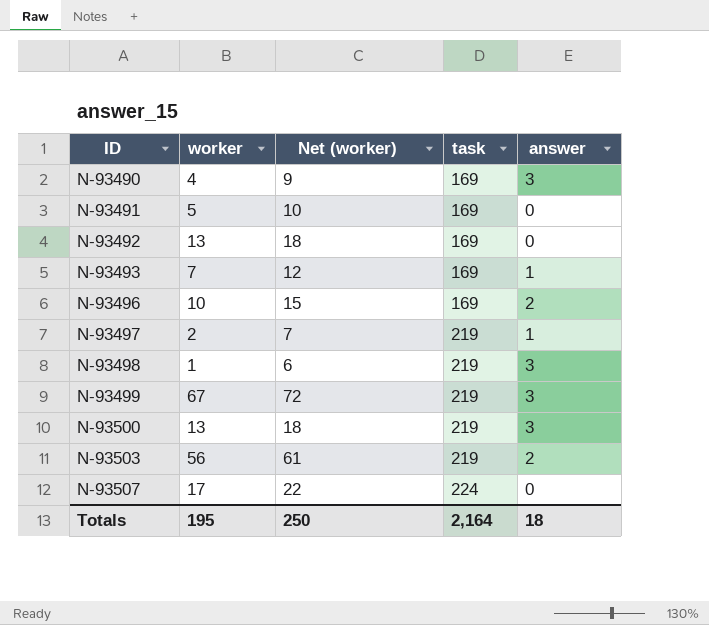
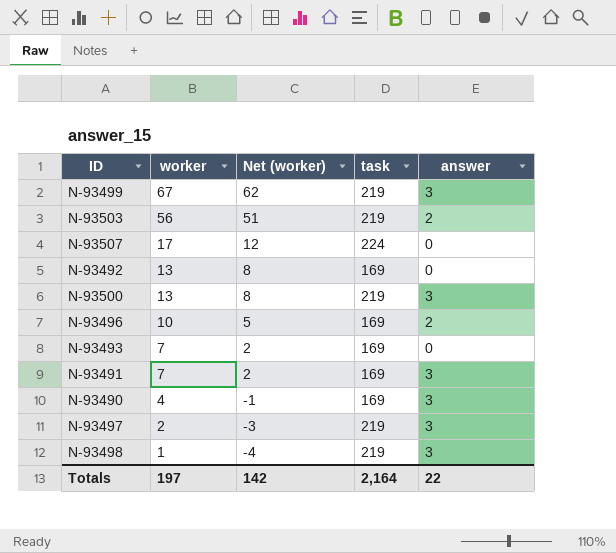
row order: ID ascending -> worker descending
column Net (worker) | formula: [worker] + 5 -> [worker] - 5
N-93493 | answer: 1 -> 0
N-93491 | worker: 5 -> 7
N-93491 | answer: 0 -> 3
N-93497 | answer: 1 -> 3
Totals | worker: 195 -> 197
Totals | Net (worker): 250 -> 142
Totals | answer: 18 -> 22

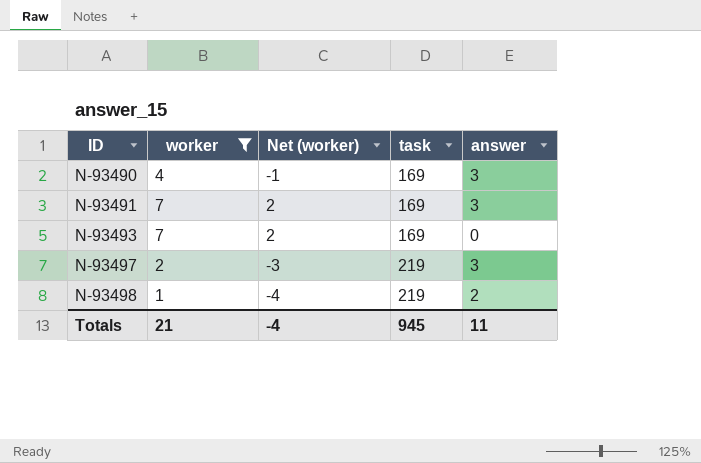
filter: none -> worker <= 7
row order: worker descending -> ID ascending
N-93498 | answer: 3 -> 2
Totals | worker: 197 -> 21
Totals | Net (worker): 142 -> -4
Totals | task: 2,164 -> 945
Totals | answer: 22 -> 11

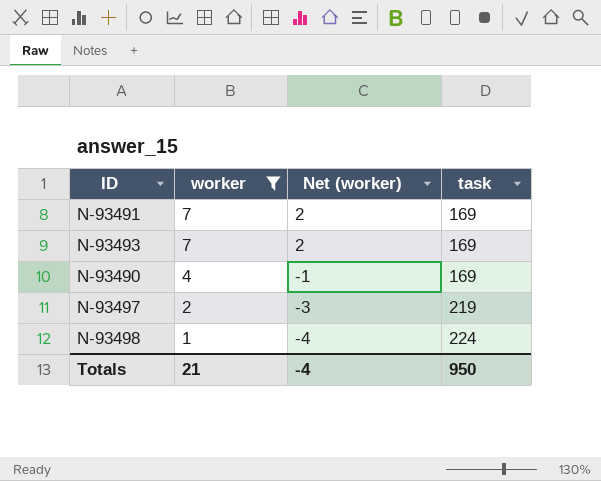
row order: ID ascending -> worker descending
column answer | position: 5 -> none
N-93498 | task: 219 -> 224
Totals | task: 945 -> 950

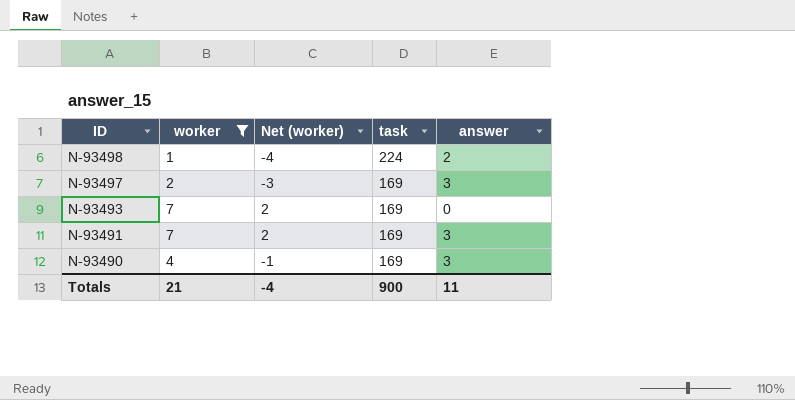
row order: worker descending -> ID descending
column answer | position: none -> 5
N-93497 | task: 219 -> 169
Totals | task: 950 -> 900

